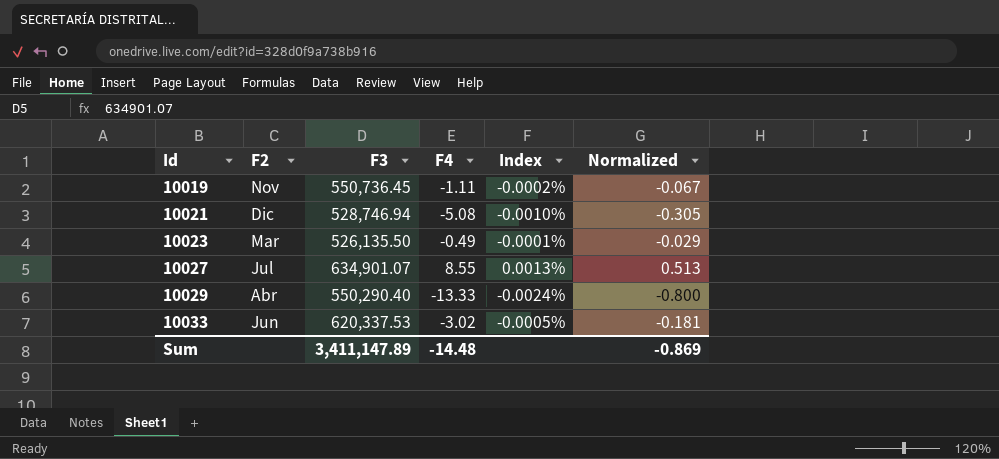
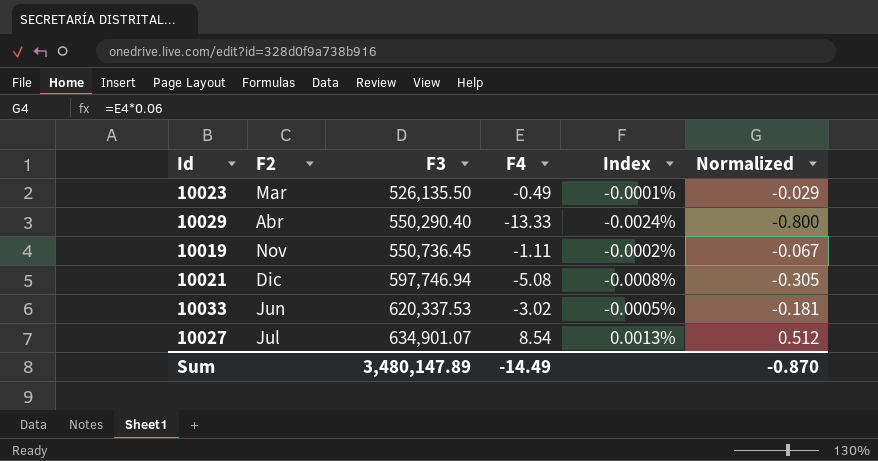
row order: Id ascending -> F3 ascending
10021 | F3: 528,746.94 -> 597,746.94
10021 | Index: -0.0010% -> -0.0008%
10027 | F4: 8.55 -> 8.54
10027 | Normalized: 0.513 -> 0.512
Sum | F3: 3,411,147.89 -> 3,480,147.89
Sum | F4: -14.48 -> -14.49
Sum | Normalized: -0.869 -> -0.870

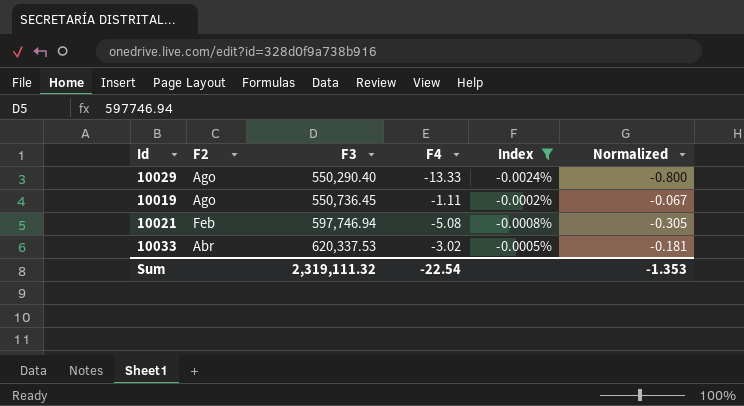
filter: none -> Index <= -0.0002%
10029 | F2: Abr -> Ago
10019 | F2: Nov -> Ago
10021 | F2: Dic -> Feb
10033 | F2: Jun -> Abr
Sum | F3: 3,480,147.89 -> 2,319,111.32
Sum | F4: -14.49 -> -22.54
Sum | Normalized: -0.870 -> -1.353

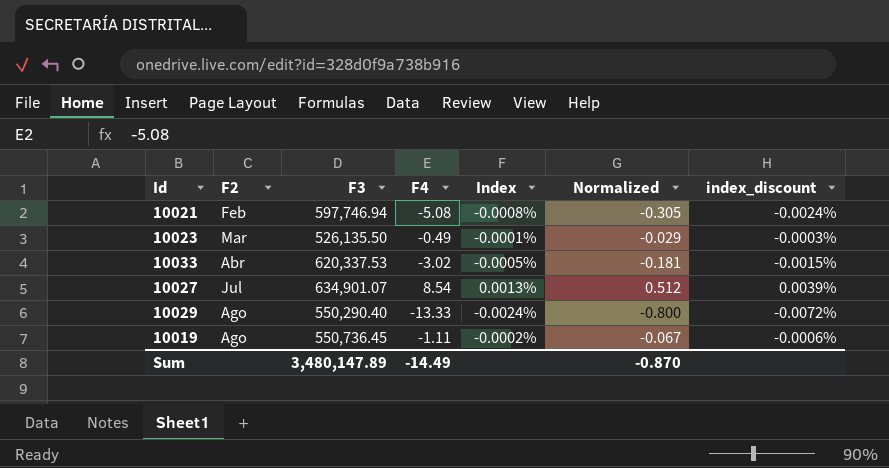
filter: Index <= -0.0002% -> none
row order: F3 ascending -> F2 ascending
column index_discount | formula: none -> [Index] * 3
Sum | F3: 2,319,111.32 -> 3,480,147.89
Sum | F4: -22.54 -> -14.49
Sum | Normalized: -1.353 -> -0.870

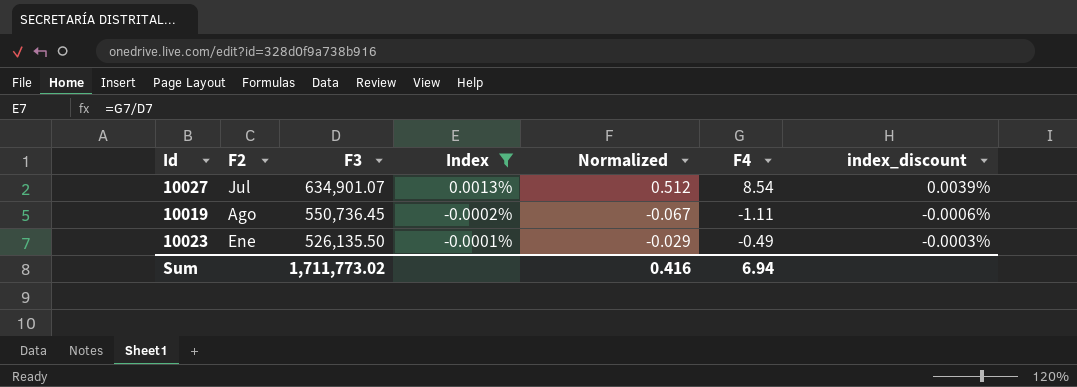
filter: none -> Index >= -0.0002%
row order: F2 ascending -> F3 descending
column F4 | position: 4 -> 6
10023 | F2: Mar -> Ene
Sum | F3: 3,480,147.89 -> 1,711,773.02
Sum | Normalized: -0.870 -> 0.416
Sum | F4: -14.49 -> 6.94

